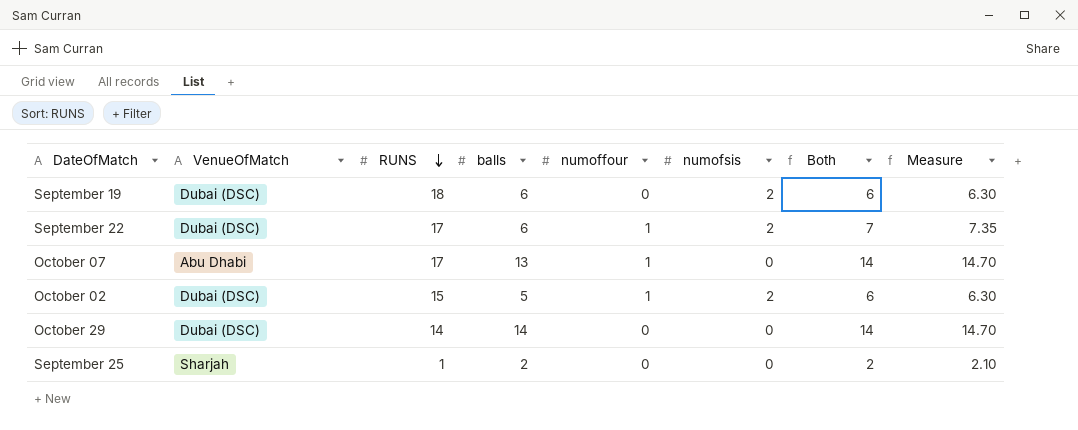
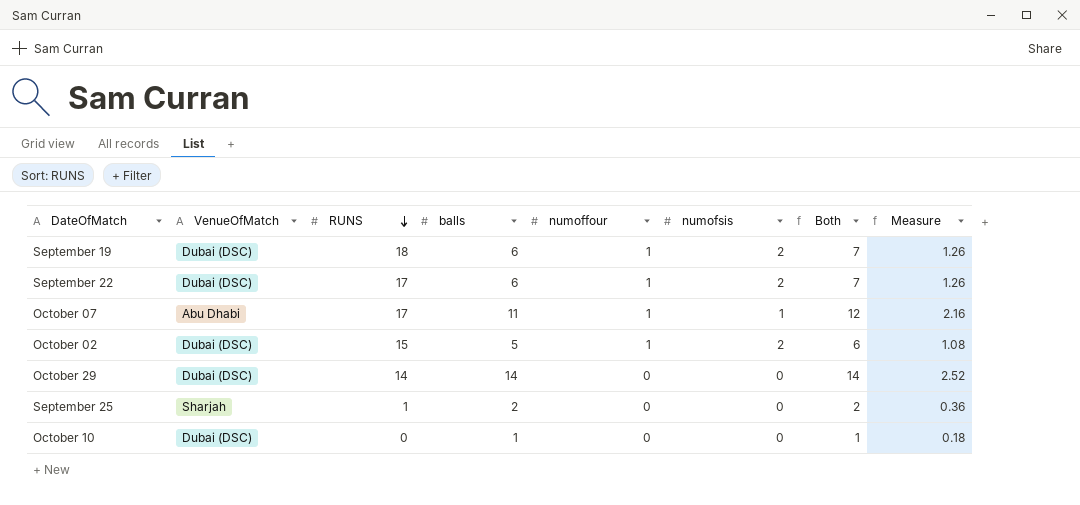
column Measure | formula: [Both] * 1.05 -> [Both] * 0.18
September 19 | numoffour: 0 -> 1
September 19 | Both: 6 -> 7
October 07 | balls: 13 -> 11
October 07 | numofsis: 0 -> 1
October 07 | Both: 14 -> 12
row October 10: none -> Dubai (DSC) | 0 | 1 | 0 | 0 | 1 | 0.18

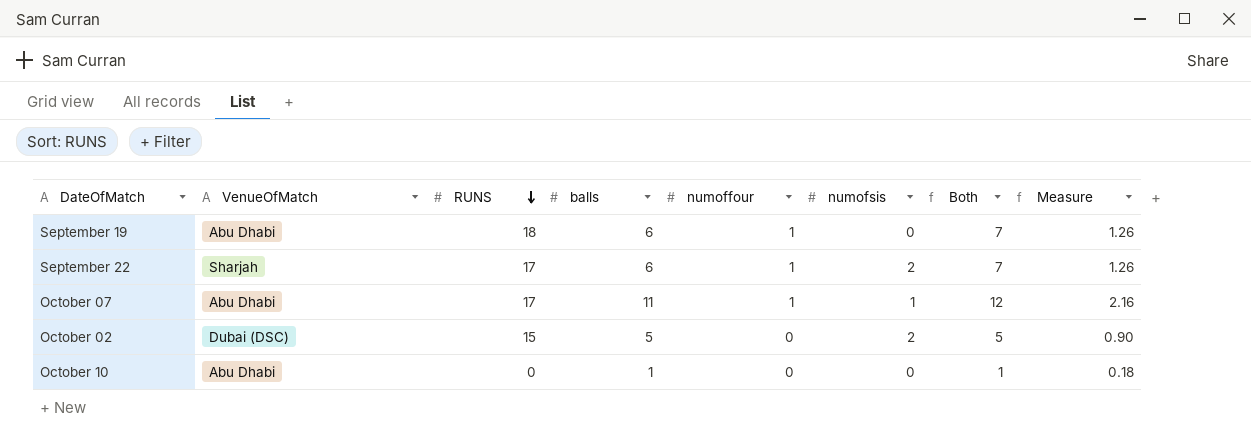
row October 29: Dubai (DSC) | 14 | 14 | 0 | 0 | 14 | 2.52 -> none
row September 25: Sharjah | 1 | 2 | 0 | 0 | 2 | 0.36 -> none
September 19 | VenueOfMatch: Dubai (DSC) -> Abu Dhabi
September 19 | numofsis: 2 -> 0
September 22 | VenueOfMatch: Dubai (DSC) -> Sharjah
October 02 | numoffour: 1 -> 0
October 02 | Both: 6 -> 5
October 02 | Measure: 1.08 -> 0.90
October 10 | VenueOfMatch: Dubai (DSC) -> Abu Dhabi

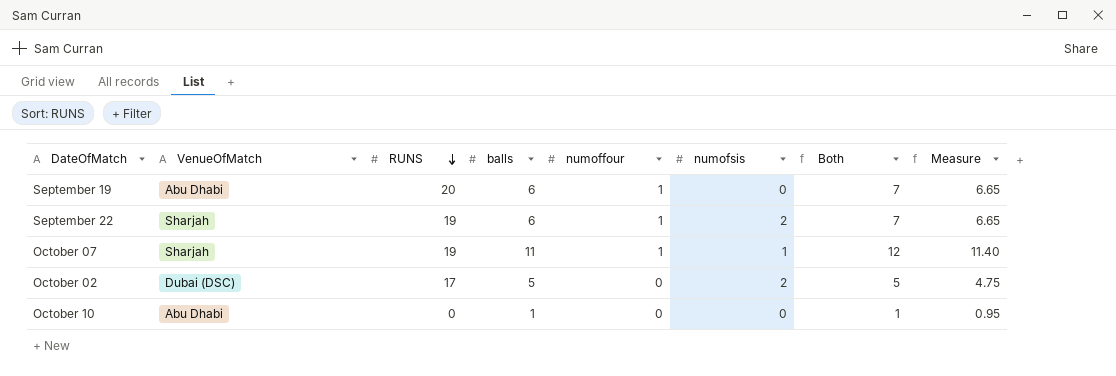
column Measure | formula: [Both] * 0.18 -> [Both] * 0.95
September 19 | RUNS: 18 -> 20
September 22 | RUNS: 17 -> 19
October 07 | VenueOfMatch: Abu Dhabi -> Sharjah
October 07 | RUNS: 17 -> 19
October 02 | RUNS: 15 -> 17

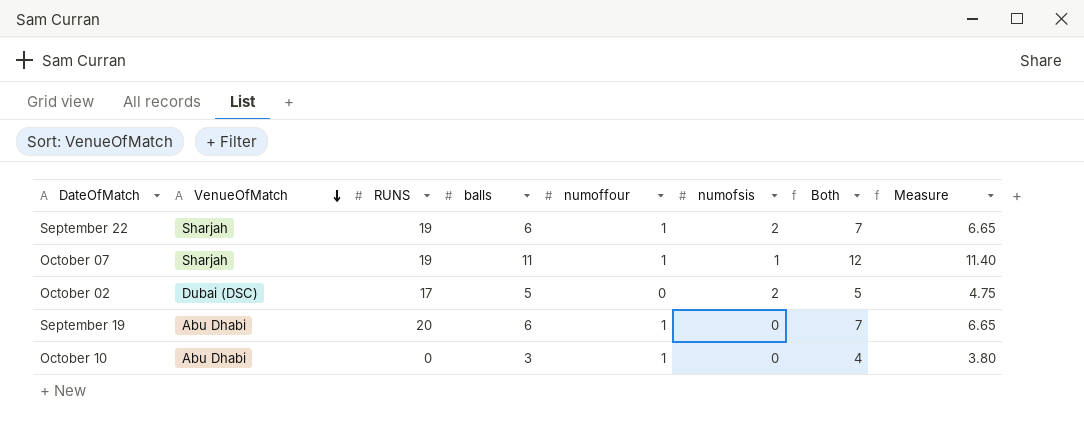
row order: RUNS descending -> VenueOfMatch descending
October 10 | balls: 1 -> 3
October 10 | numoffour: 0 -> 1
October 10 | Both: 1 -> 4
October 10 | Measure: 0.95 -> 3.80

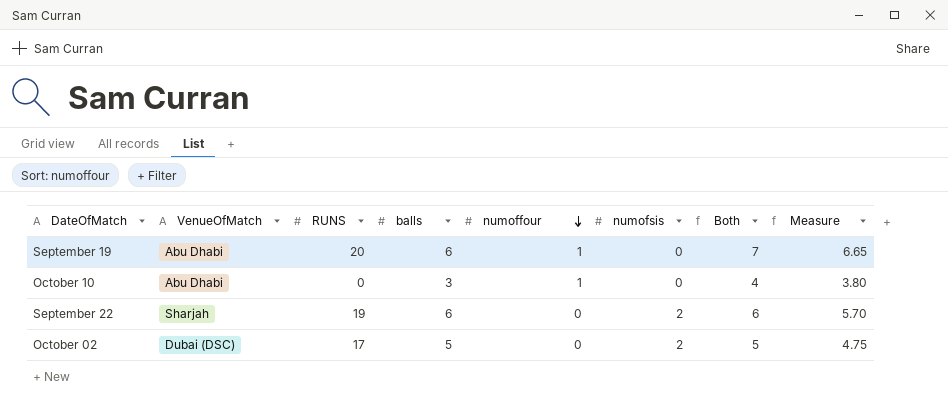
row order: VenueOfMatch descending -> numoffour descending
row October 07: Sharjah | 19 | 11 | 1 | 1 | 12 | 11.40 -> none
September 22 | numoffour: 1 -> 0
September 22 | Both: 7 -> 6
September 22 | Measure: 6.65 -> 5.70

